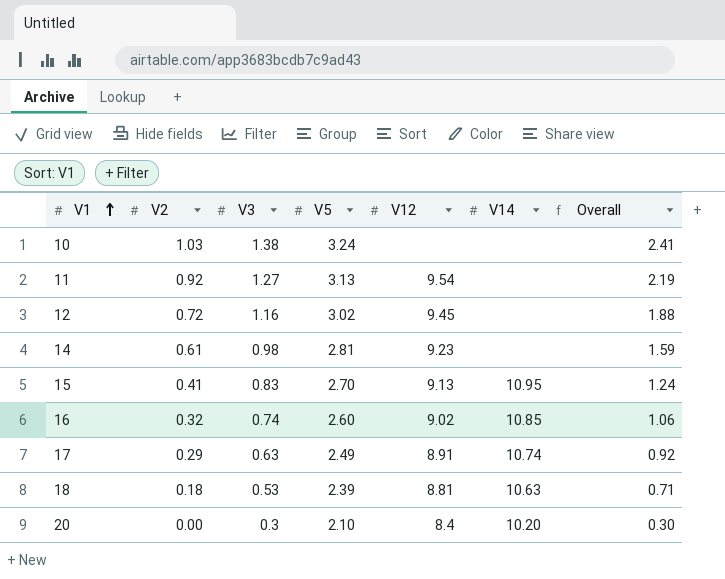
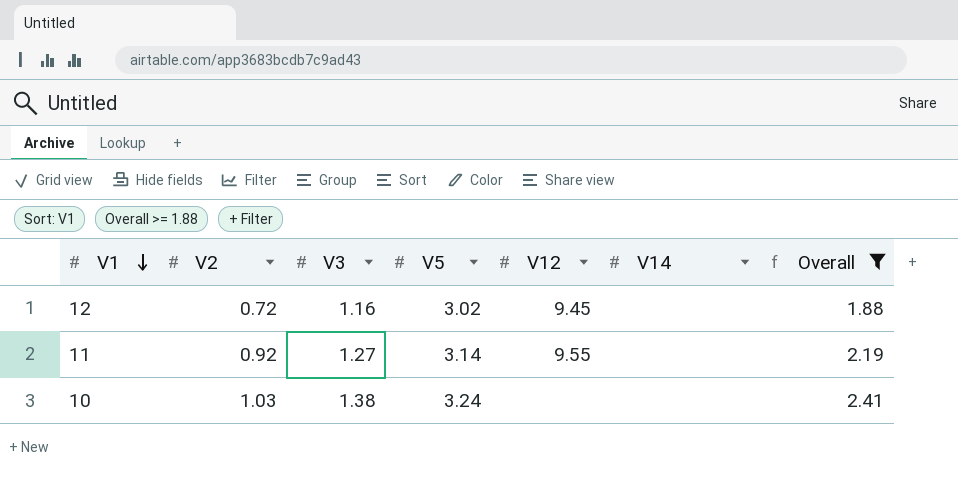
filter: none -> Overall >= 1.88
row order: V1 ascending -> V1 descending
11 | V5: 3.13 -> 3.14
11 | V12: 9.54 -> 9.55

